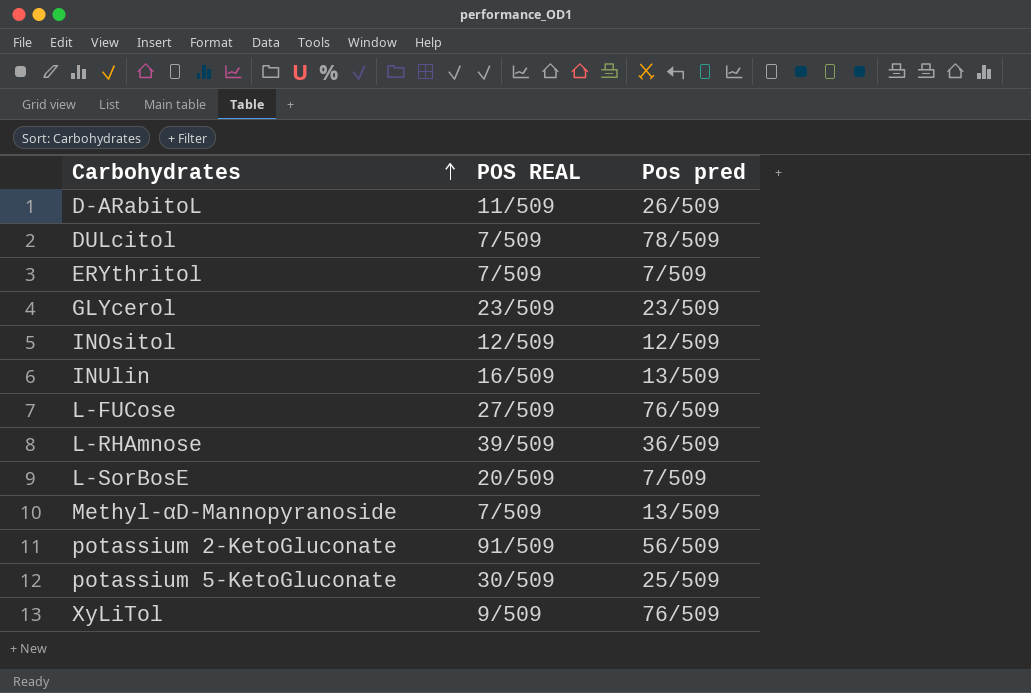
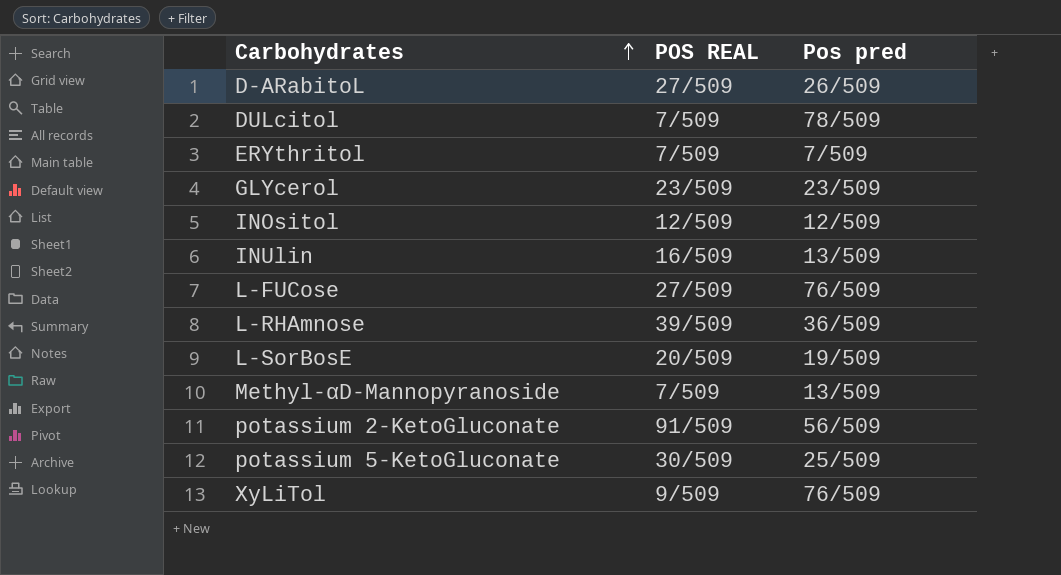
D-ARabitoL | POS REAL: 11/509 -> 27/509
L-SorBosE | Pos pred: 7/509 -> 19/509

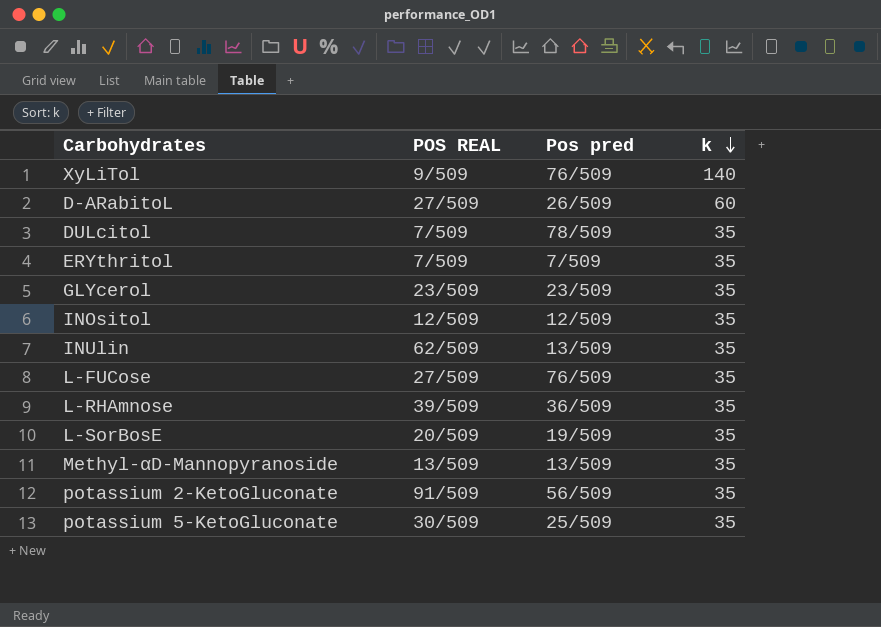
row order: Carbohydrates ascending -> k descending
column k | position: none -> 4
INUlin | POS REAL: 16/509 -> 62/509
Methyl-αD-Mannopyranoside | POS REAL: 7/509 -> 13/509

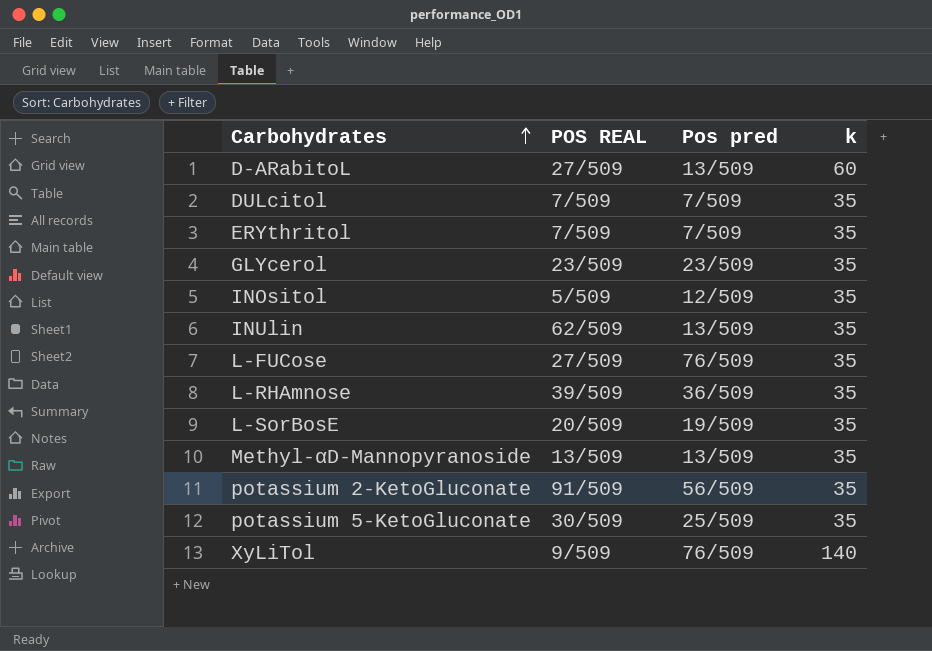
row order: k descending -> Carbohydrates ascending
D-ARabitoL | Pos pred: 26/509 -> 13/509
DULcitol | Pos pred: 78/509 -> 7/509
INOsitol | POS REAL: 12/509 -> 5/509

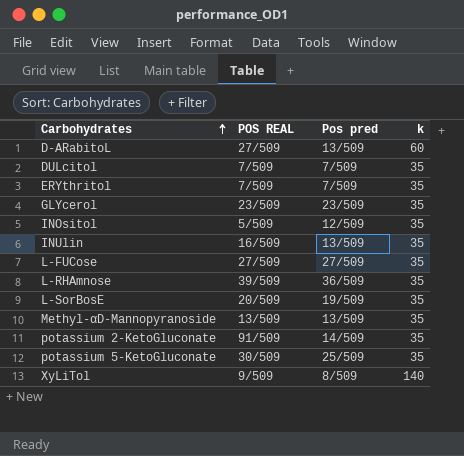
INUlin | POS REAL: 62/509 -> 16/509
L-FUCose | Pos pred: 76/509 -> 27/509
potassium 2-KetoGluconate | Pos pred: 56/509 -> 14/509
XyLiTol | Pos pred: 76/509 -> 8/509

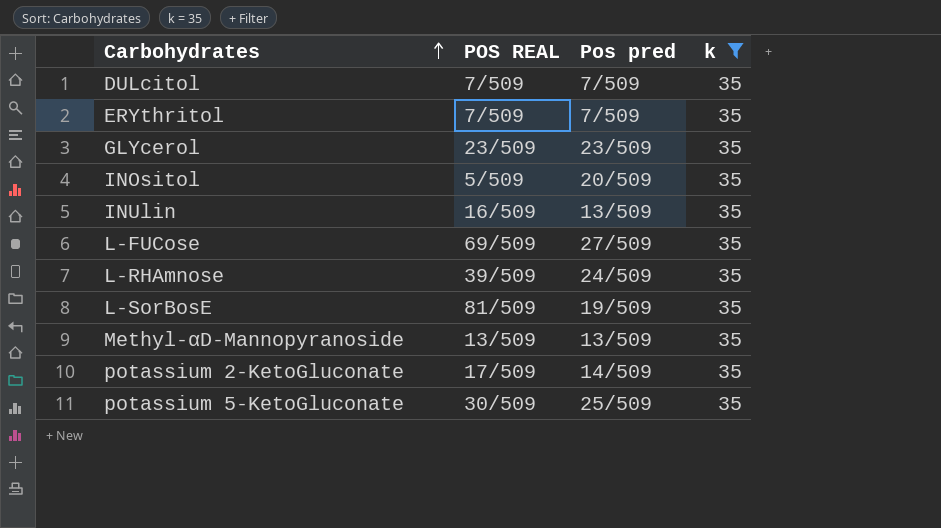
filter: none -> k = 35
INOsitol | Pos pred: 12/509 -> 20/509
L-FUCose | POS REAL: 27/509 -> 69/509
L-RHAmnose | Pos pred: 36/509 -> 24/509
L-SorBosE | POS REAL: 20/509 -> 81/509
potassium 2-KetoGluconate | POS REAL: 91/509 -> 17/509

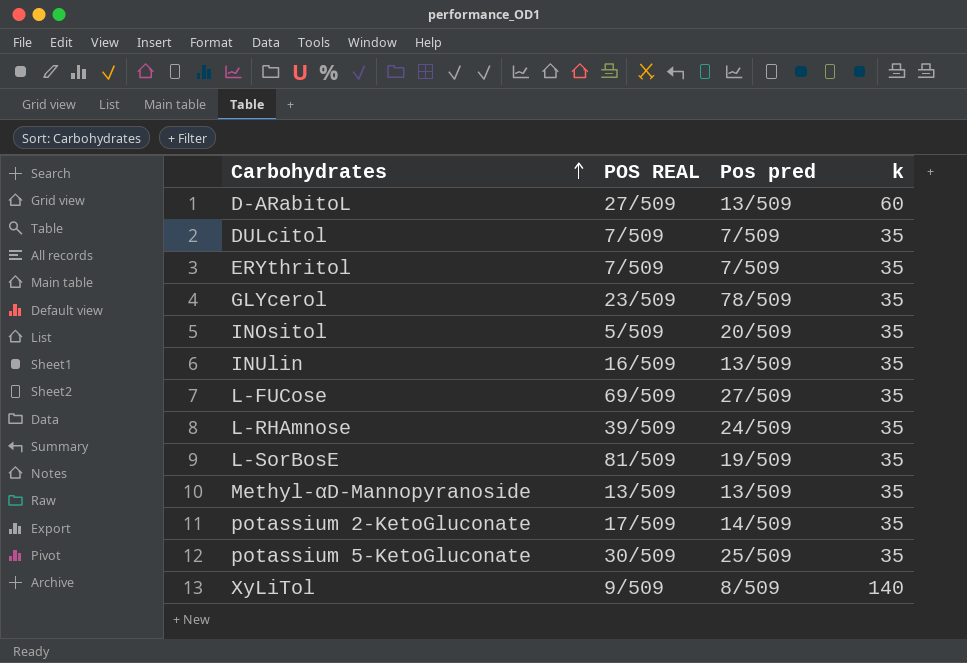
filter: k = 35 -> none
GLYcerol | Pos pred: 23/509 -> 78/509

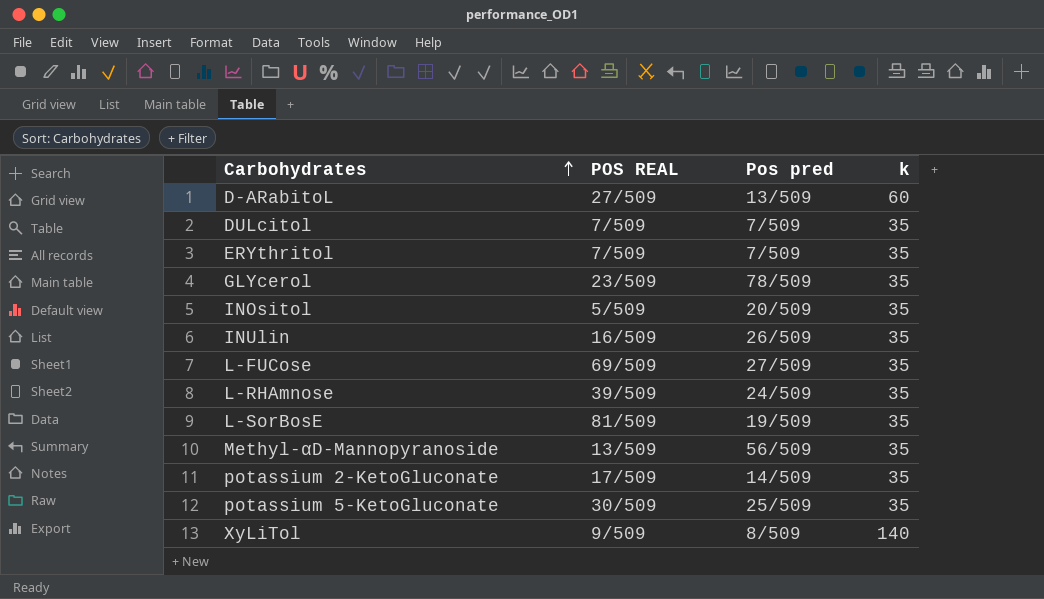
INUlin | Pos pred: 13/509 -> 26/509
Methyl-αD-Mannopyranoside | Pos pred: 13/509 -> 56/509

